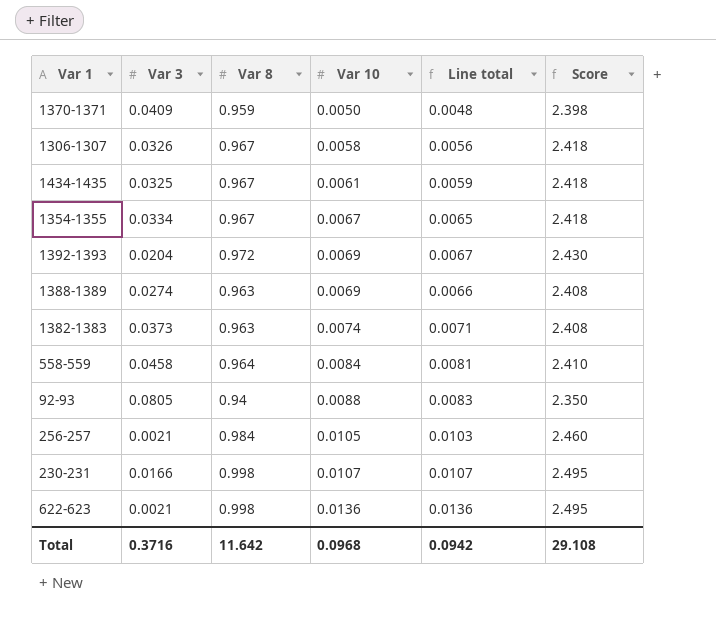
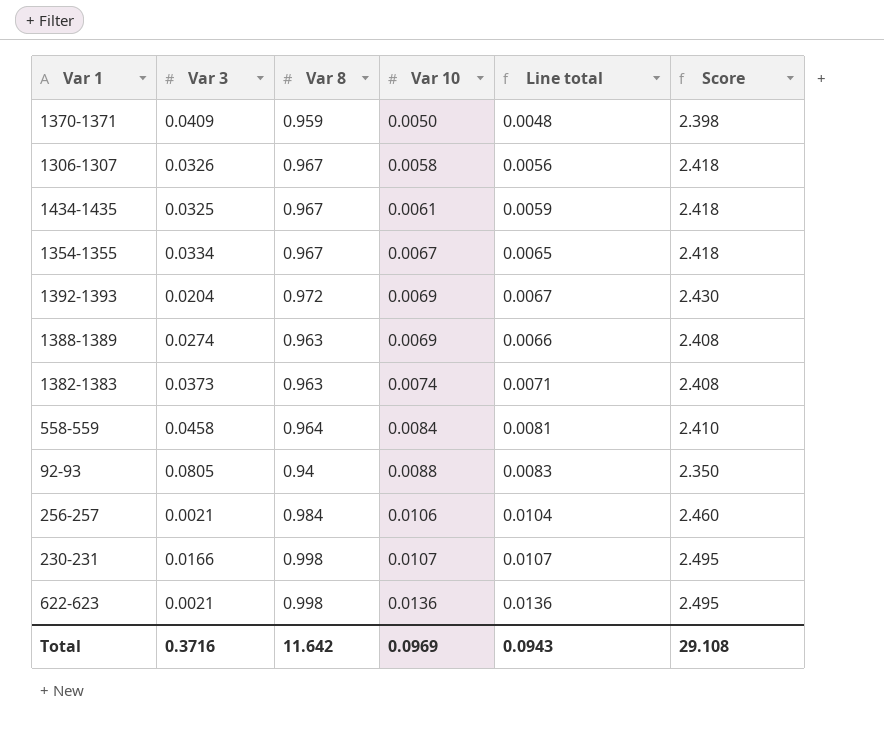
256-257 | Var 10: 0.0105 -> 0.0106
256-257 | Line total: 0.0103 -> 0.0104
Total | Var 10: 0.0968 -> 0.0969
Total | Line total: 0.0942 -> 0.0943

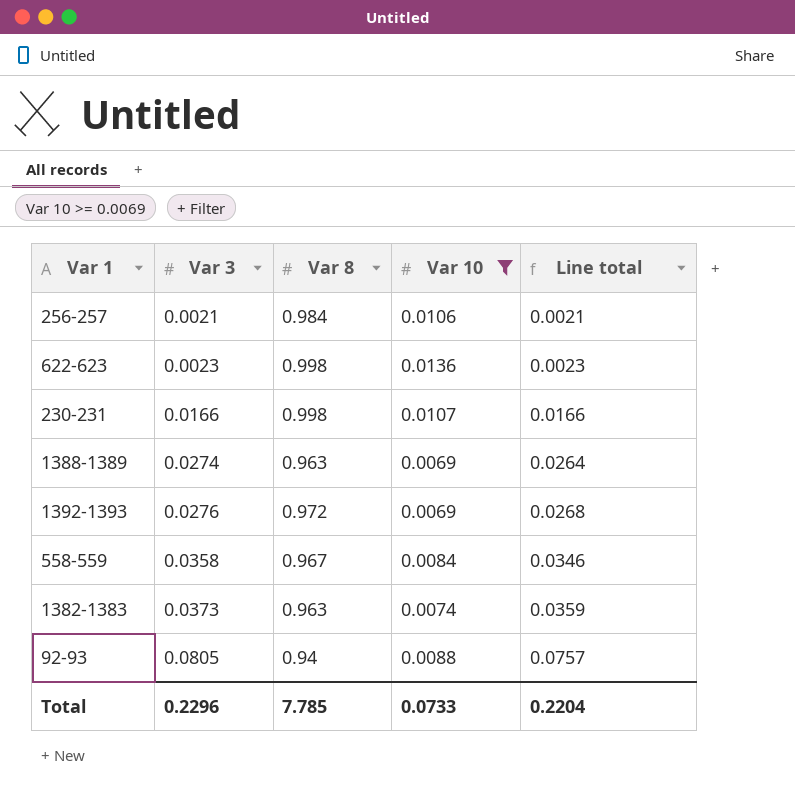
filter: none -> Var 10 >= 0.0069
row order: Var 10 ascending -> Var 3 ascending
column Score | formula: [Var 8] * 2.5 -> none
column Line total | formula: [Var 8] * [Var 10] -> [Var 3] * [Var 8]
622-623 | Var 3: 0.0021 -> 0.0023
1392-1393 | Var 3: 0.0204 -> 0.0276
558-559 | Var 3: 0.0458 -> 0.0358
558-559 | Var 8: 0.964 -> 0.967
Total | Var 3: 0.3716 -> 0.2296
Total | Var 8: 11.642 -> 7.785
Total | Var 10: 0.0969 -> 0.0733
Total | Line total: 0.0943 -> 0.2204

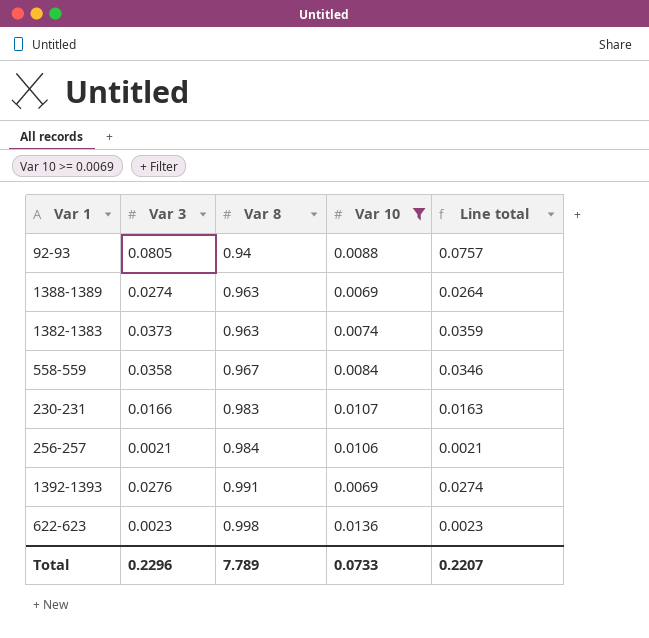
row order: Var 3 ascending -> Var 8 ascending
230-231 | Var 8: 0.998 -> 0.983
230-231 | Line total: 0.0166 -> 0.0163
1392-1393 | Var 8: 0.972 -> 0.991
1392-1393 | Line total: 0.0268 -> 0.0274
Total | Var 8: 7.785 -> 7.789
Total | Line total: 0.2204 -> 0.2207

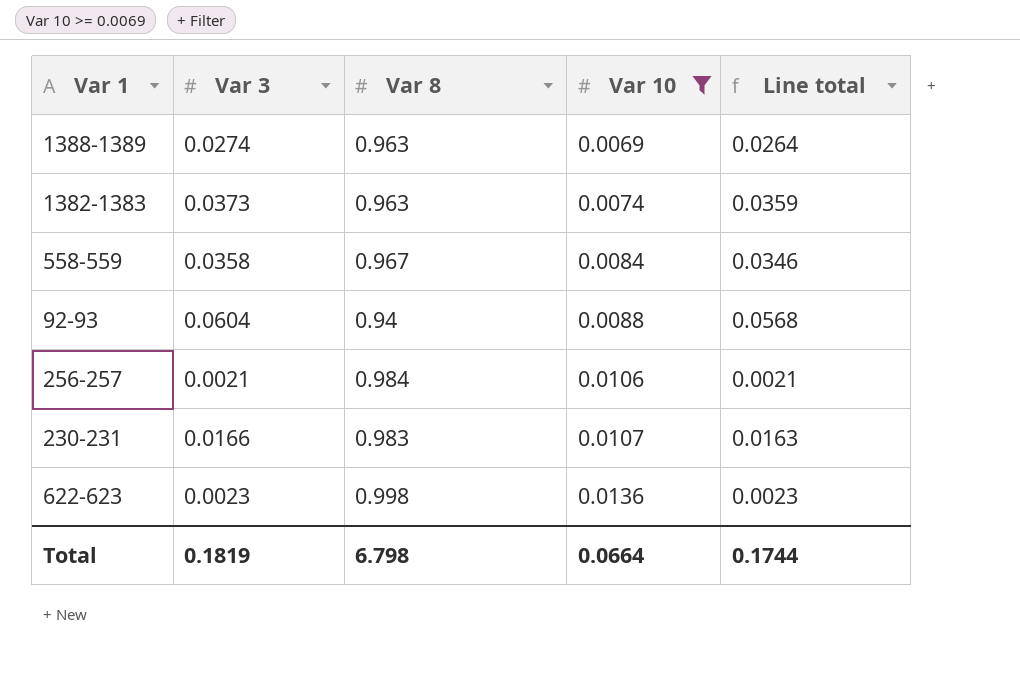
row order: Var 8 ascending -> Var 10 ascending
row 1392-1393: 0.0276 | 0.991 | 0.0069 | 0.0274 -> none
92-93 | Var 3: 0.0805 -> 0.0604
92-93 | Line total: 0.0757 -> 0.0568
Total | Var 3: 0.2296 -> 0.1819
Total | Var 8: 7.789 -> 6.798
Total | Var 10: 0.0733 -> 0.0664
Total | Line total: 0.2207 -> 0.1744

